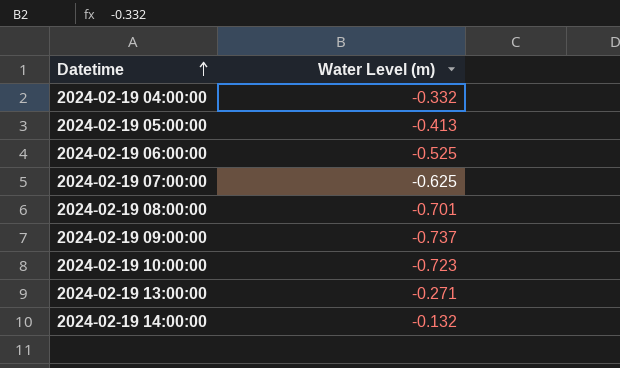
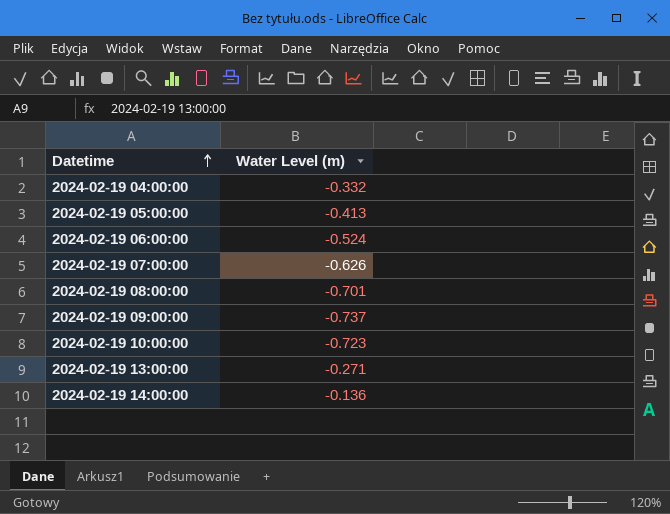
2024-02-19 06:00:00 | Water Level (m): -0.525 -> -0.524
2024-02-19 07:00:00 | Water Level (m): -0.625 -> -0.626
2024-02-19 14:00:00 | Water Level (m): -0.132 -> -0.136

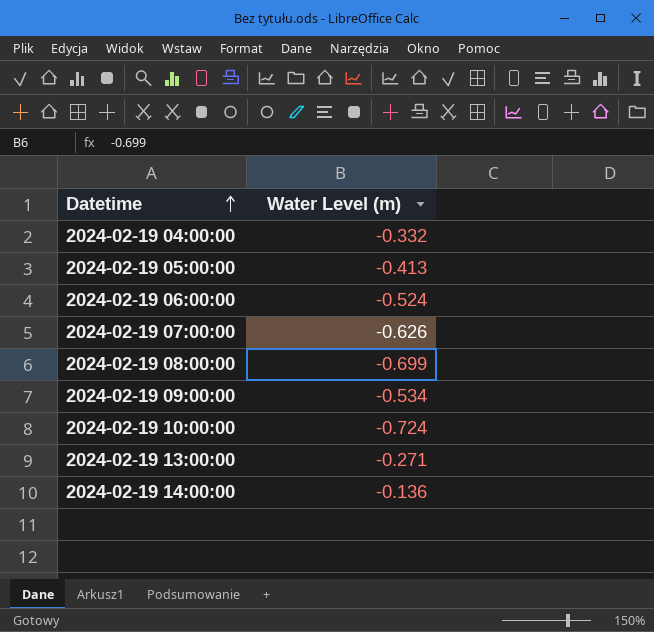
2024-02-19 08:00:00 | Water Level (m): -0.701 -> -0.699
2024-02-19 09:00:00 | Water Level (m): -0.737 -> -0.534
2024-02-19 10:00:00 | Water Level (m): -0.723 -> -0.724

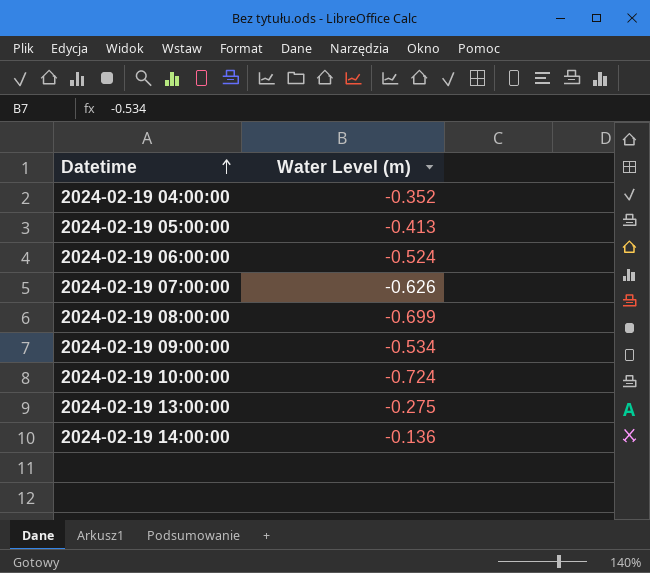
2024-02-19 04:00:00 | Water Level (m): -0.332 -> -0.352
2024-02-19 13:00:00 | Water Level (m): -0.271 -> -0.275

